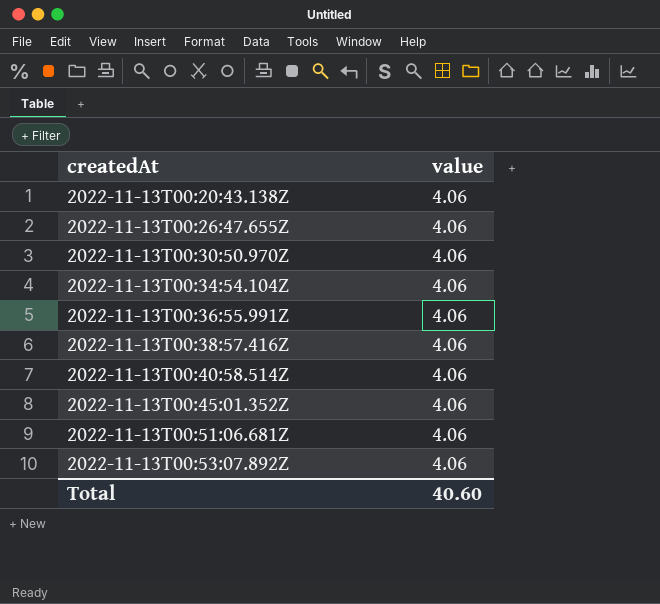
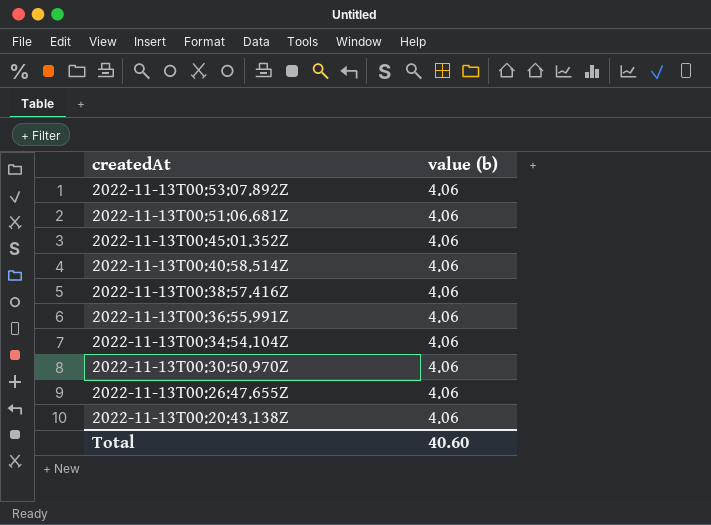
row order: createdAt ascending -> createdAt descending
column name: value -> value (b)

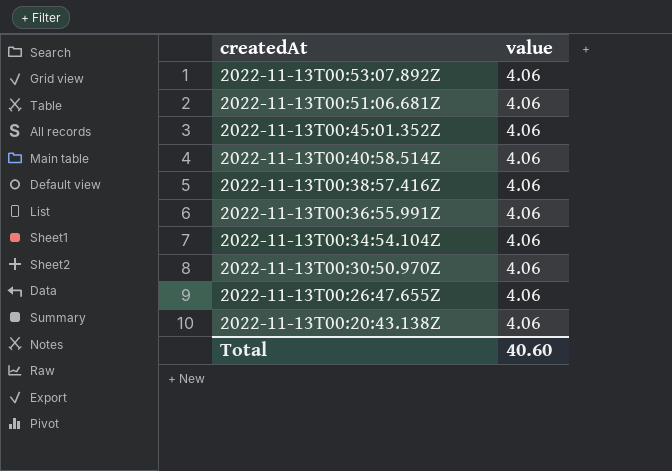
column name: value (b) -> value

